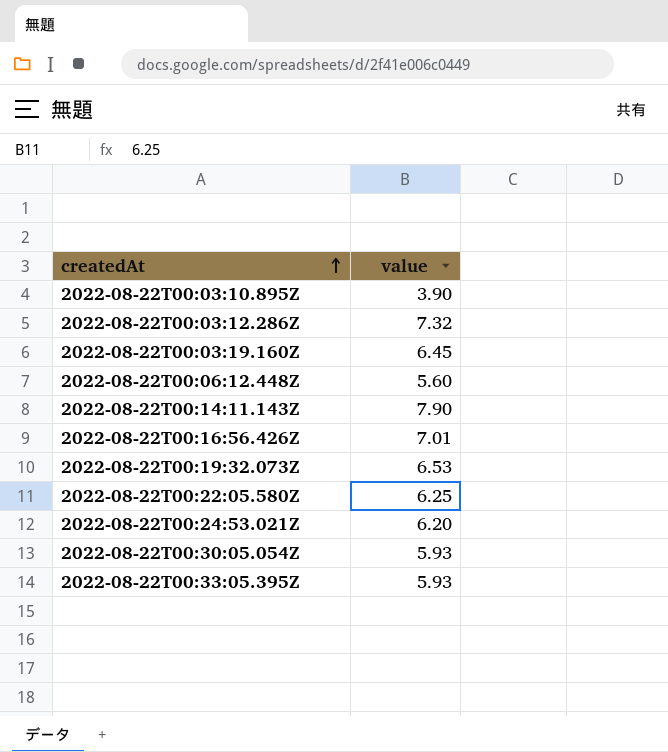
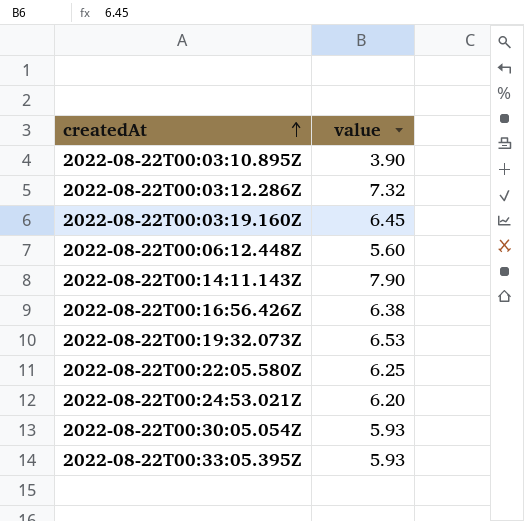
2022-08-22T00:16:56.426Z | value: 7.01 -> 6.38

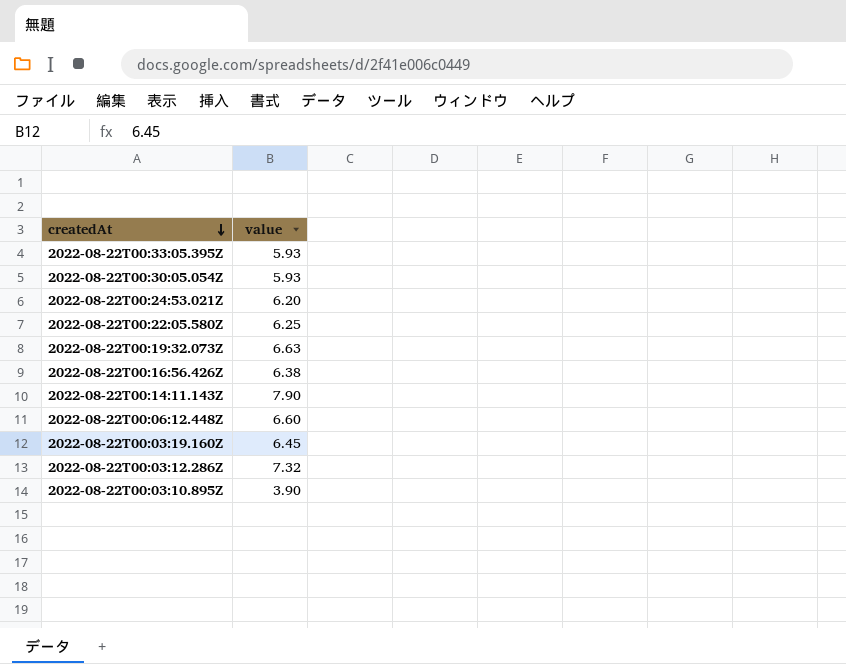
row order: createdAt ascending -> createdAt descending
2022-08-22T00:19:32.073Z | value: 6.53 -> 6.63
2022-08-22T00:06:12.448Z | value: 5.60 -> 6.60

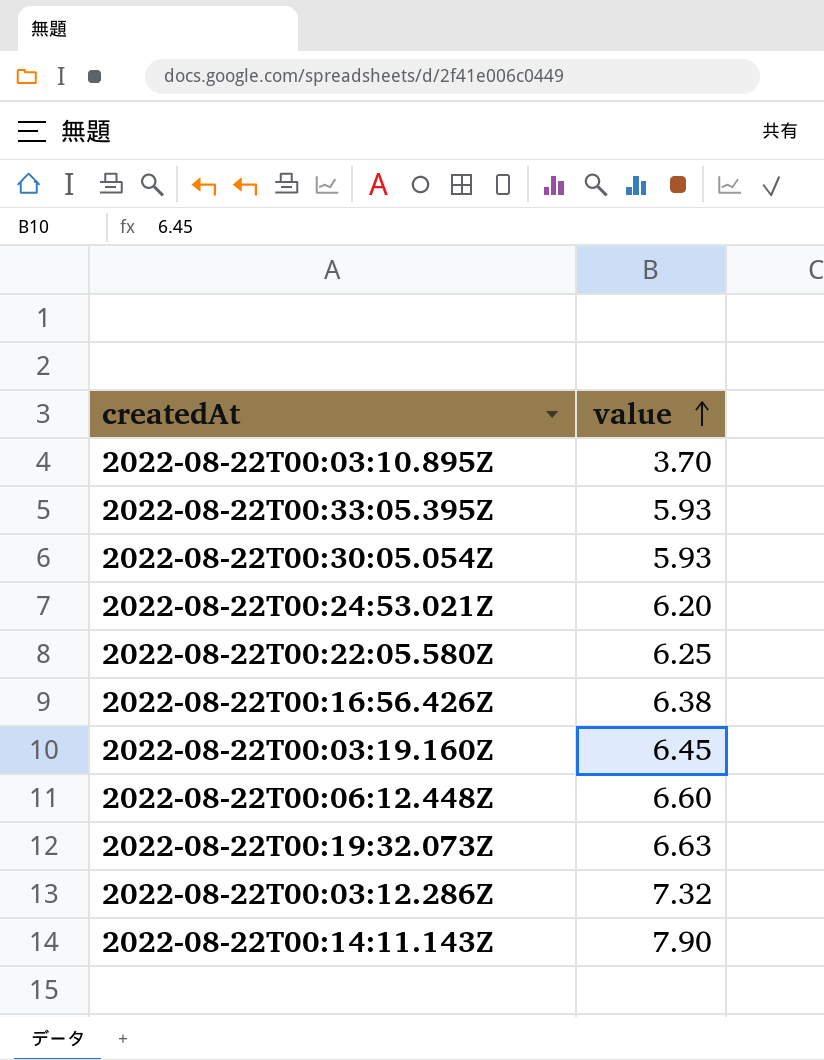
row order: createdAt descending -> value ascending
2022-08-22T00:03:10.895Z | value: 3.90 -> 3.70

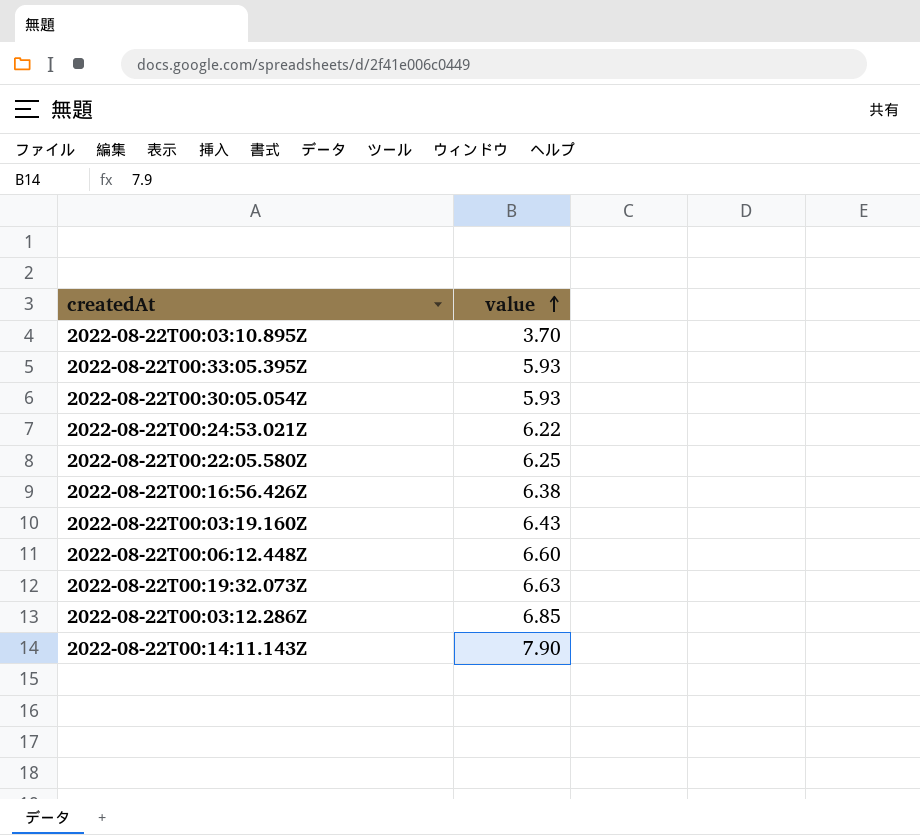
2022-08-22T00:24:53.021Z | value: 6.20 -> 6.22
2022-08-22T00:03:19.160Z | value: 6.45 -> 6.43
2022-08-22T00:03:12.286Z | value: 7.32 -> 6.85

